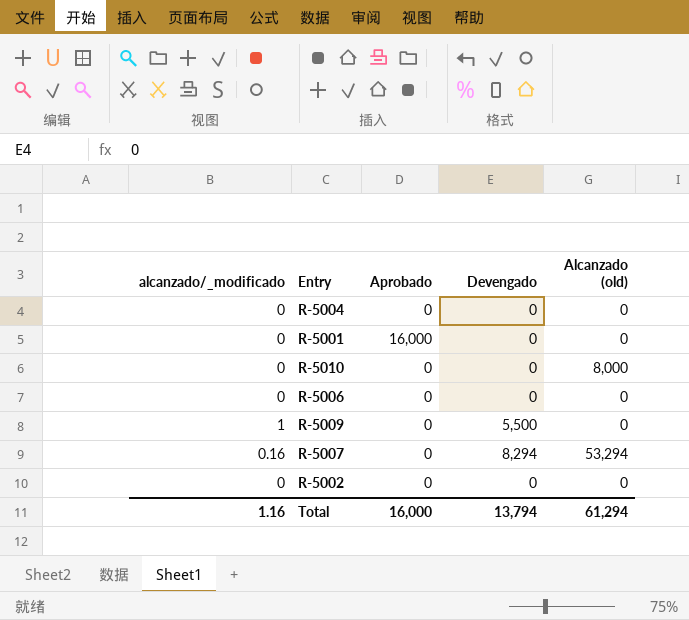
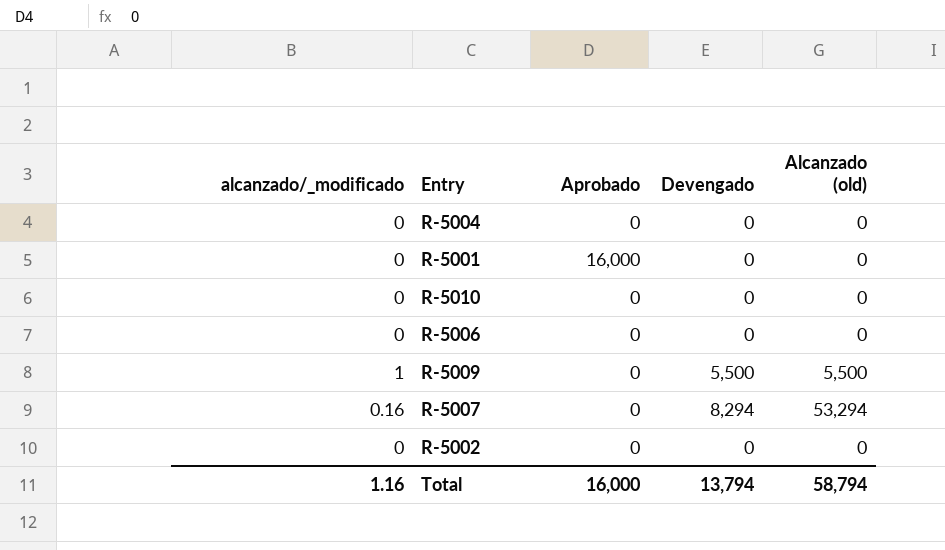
R-5010 | Alcanzado (old): 8,000 -> 0
R-5009 | Alcanzado (old): 0 -> 5,500
Total | Alcanzado (old): 61,294 -> 58,794

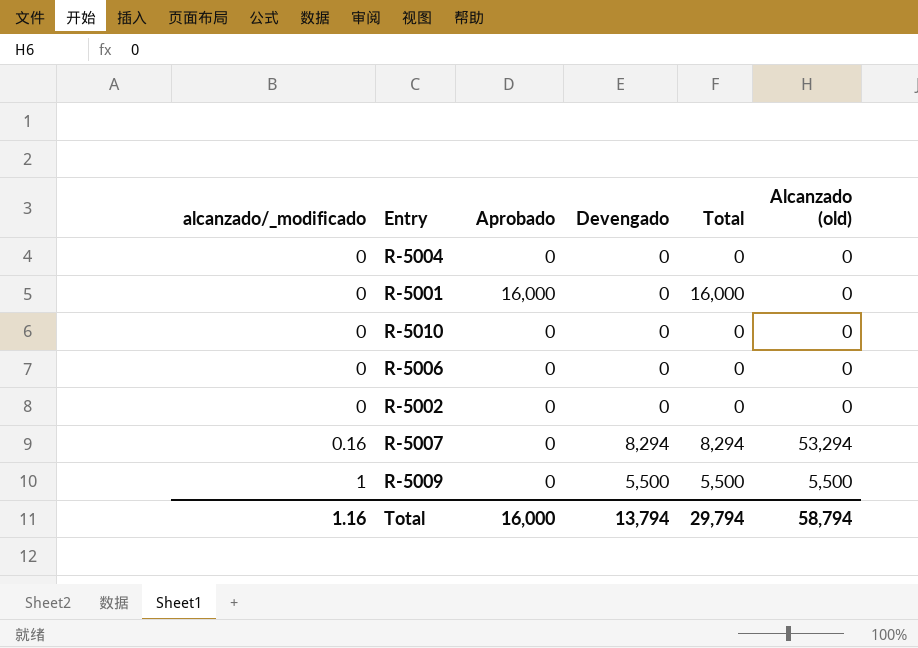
row order: none -> alcanzado/_modificado ascending
column Total | formula: none -> [Aprobado] + [Devengado]

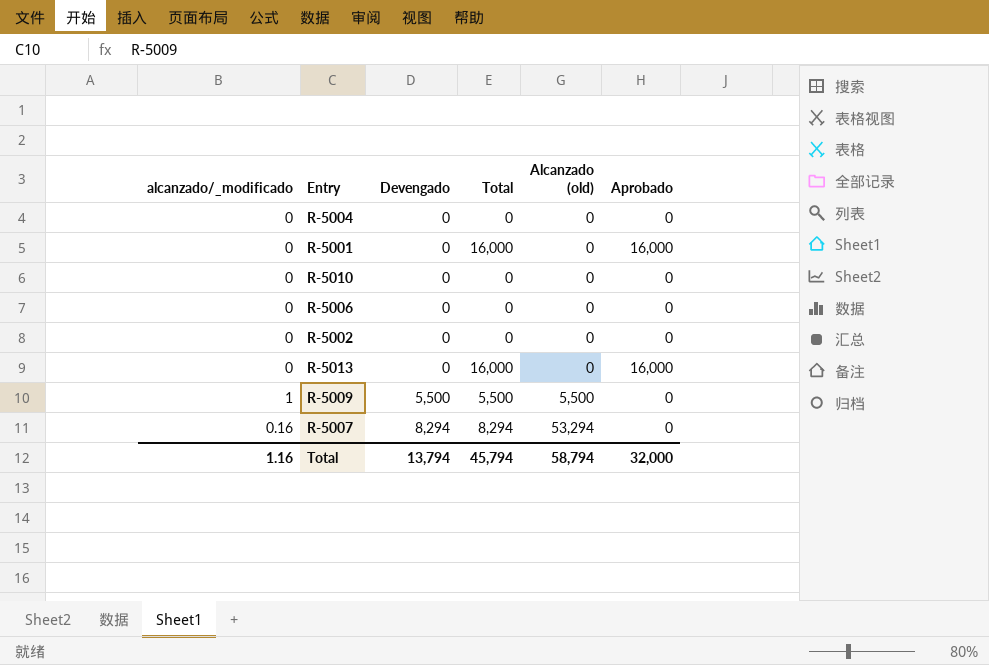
row order: alcanzado/_modificado ascending -> Devengado ascending
column Aprobado | position: 3 -> 6
row R-5013: none -> 0 | 0 | 16,000 | 0 | 16,000
Total | Total: 29,794 -> 45,794
Total | Aprobado: 16,000 -> 32,000

